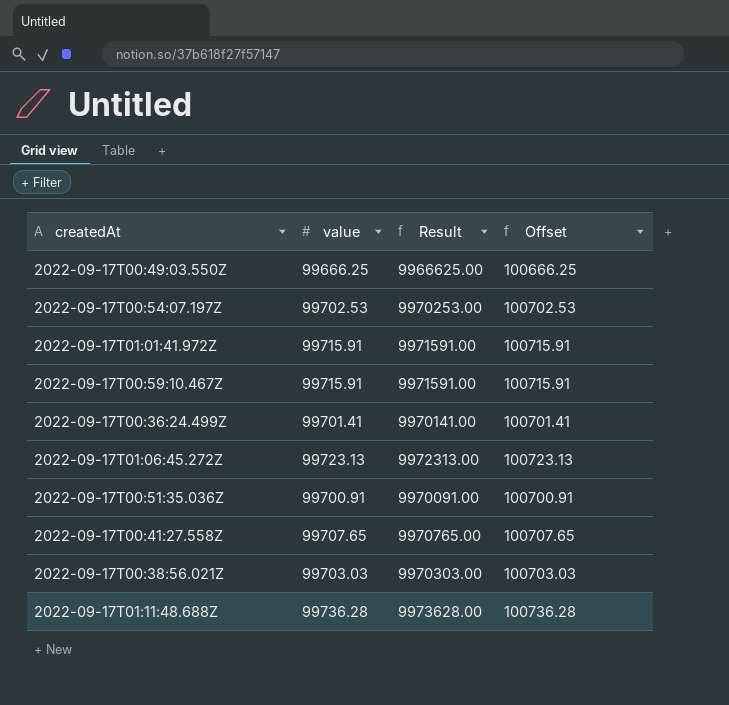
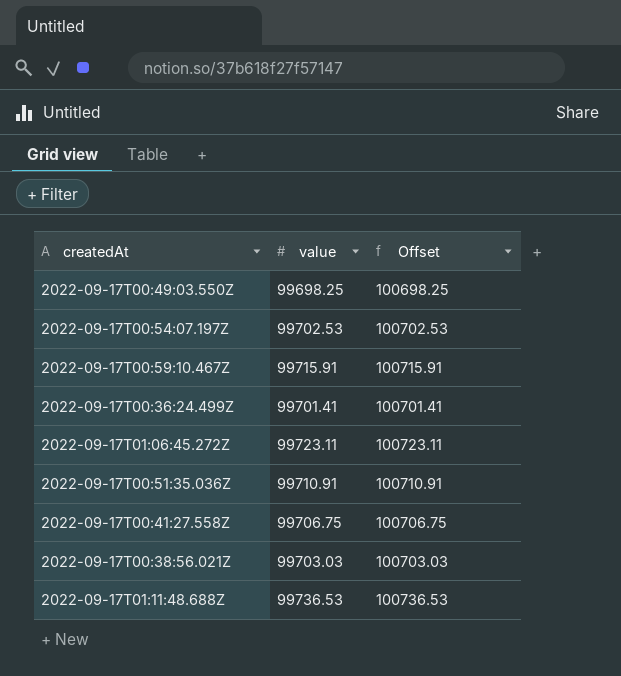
column Result | formula: [value] * 100 -> none
row 2022-09-17T01:01:41.972Z: 99715.91 | 9971591.00 | 100715.91 -> none
2022-09-17T00:49:03.550Z | value: 99666.25 -> 99698.25
2022-09-17T00:49:03.550Z | Offset: 100666.25 -> 100698.25
2022-09-17T01:06:45.272Z | value: 99723.13 -> 99723.11
2022-09-17T01:06:45.272Z | Offset: 100723.13 -> 100723.11
2022-09-17T00:51:35.036Z | value: 99700.91 -> 99710.91
2022-09-17T00:51:35.036Z | Offset: 100700.91 -> 100710.91
2022-09-17T00:41:27.558Z | value: 99707.65 -> 99706.75
2022-09-17T00:41:27.558Z | Offset: 100707.65 -> 100706.75
2022-09-17T01:11:48.688Z | value: 99736.28 -> 99736.53
2022-09-17T01:11:48.688Z | Offset: 100736.28 -> 100736.53

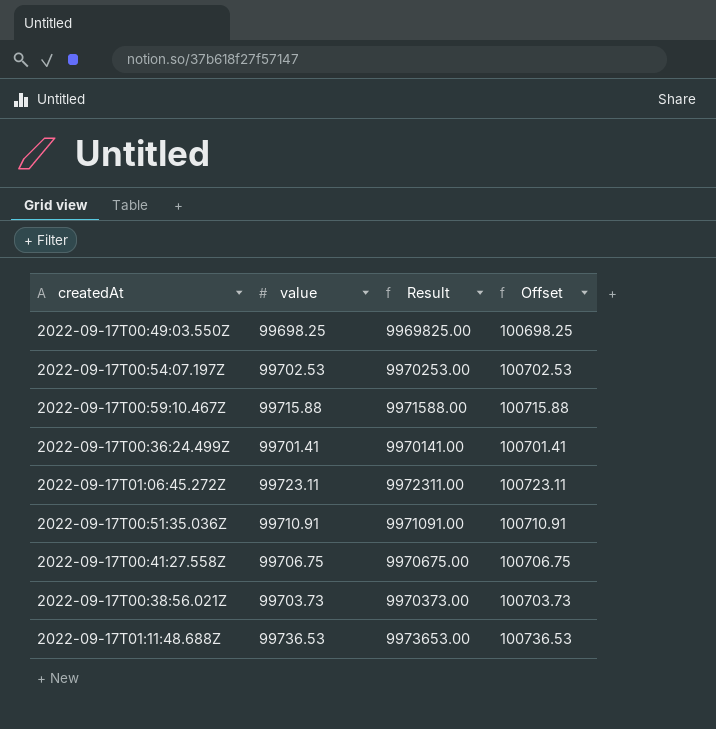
column Result | formula: none -> [value] * 100
2022-09-17T00:59:10.467Z | value: 99715.91 -> 99715.88
2022-09-17T00:59:10.467Z | Offset: 100715.91 -> 100715.88
2022-09-17T00:38:56.021Z | value: 99703.03 -> 99703.73
2022-09-17T00:38:56.021Z | Offset: 100703.03 -> 100703.73

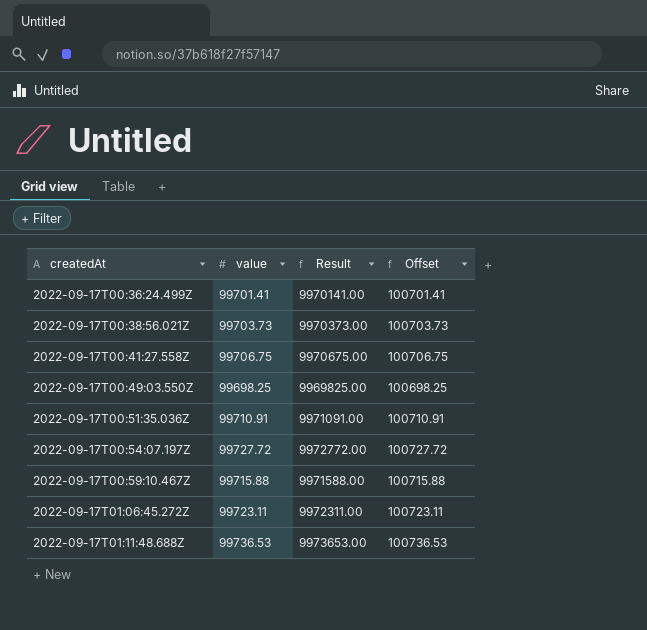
row order: none -> createdAt ascending
2022-09-17T00:54:07.197Z | value: 99702.53 -> 99727.72
2022-09-17T00:54:07.197Z | Result: 9970253.00 -> 9972772.00
2022-09-17T00:54:07.197Z | Offset: 100702.53 -> 100727.72

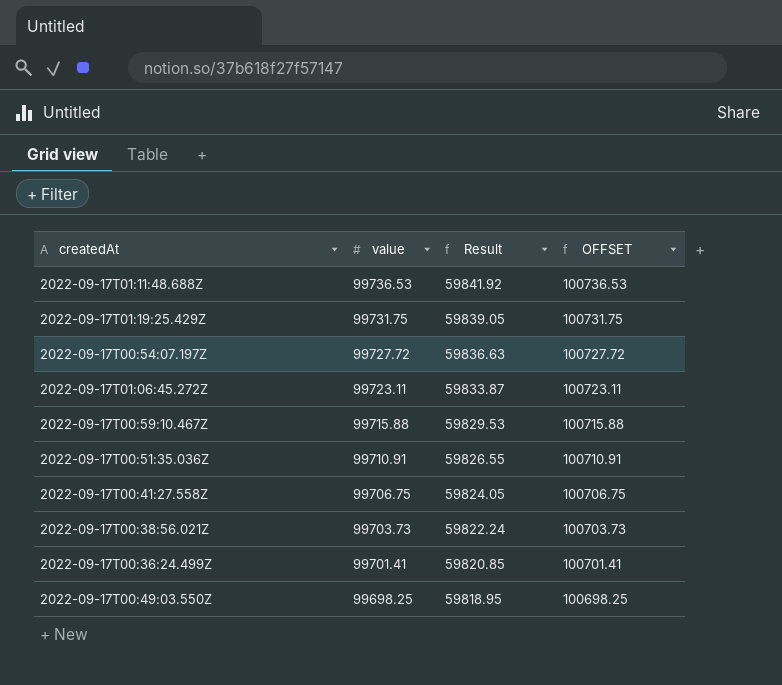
row order: createdAt ascending -> value descending
column Result | formula: [value] * 100 -> [value] * 0.6
column name: Offset -> OFFSET
row 2022-09-17T01:19:25.429Z: none -> 99731.75 | 59839.05 | 100731.75

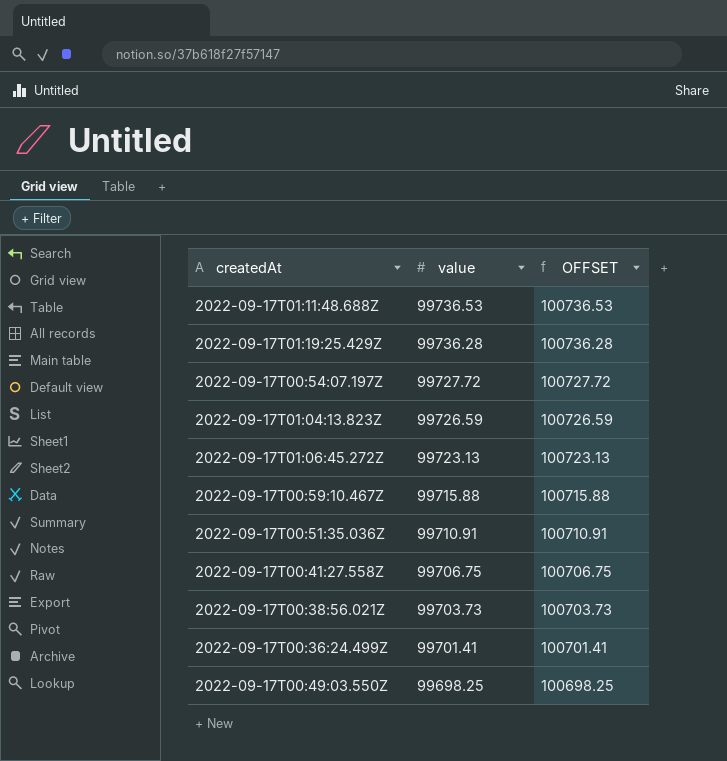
column Result | formula: [value] * 0.6 -> none
2022-09-17T01:19:25.429Z | value: 99731.75 -> 99736.28
2022-09-17T01:19:25.429Z | OFFSET: 100731.75 -> 100736.28
row 2022-09-17T01:04:13.823Z: none -> 99726.59 | 100726.59
2022-09-17T01:06:45.272Z | value: 99723.11 -> 99723.13
2022-09-17T01:06:45.272Z | OFFSET: 100723.11 -> 100723.13

